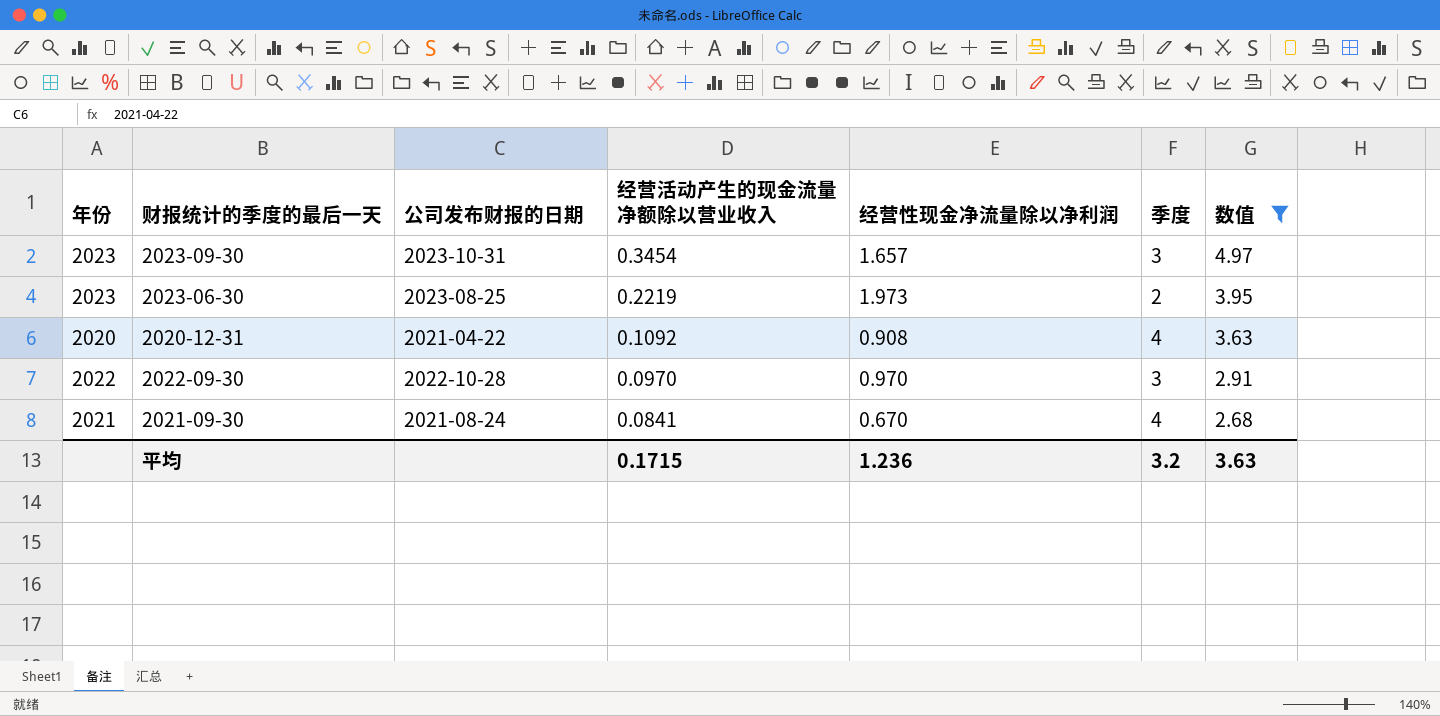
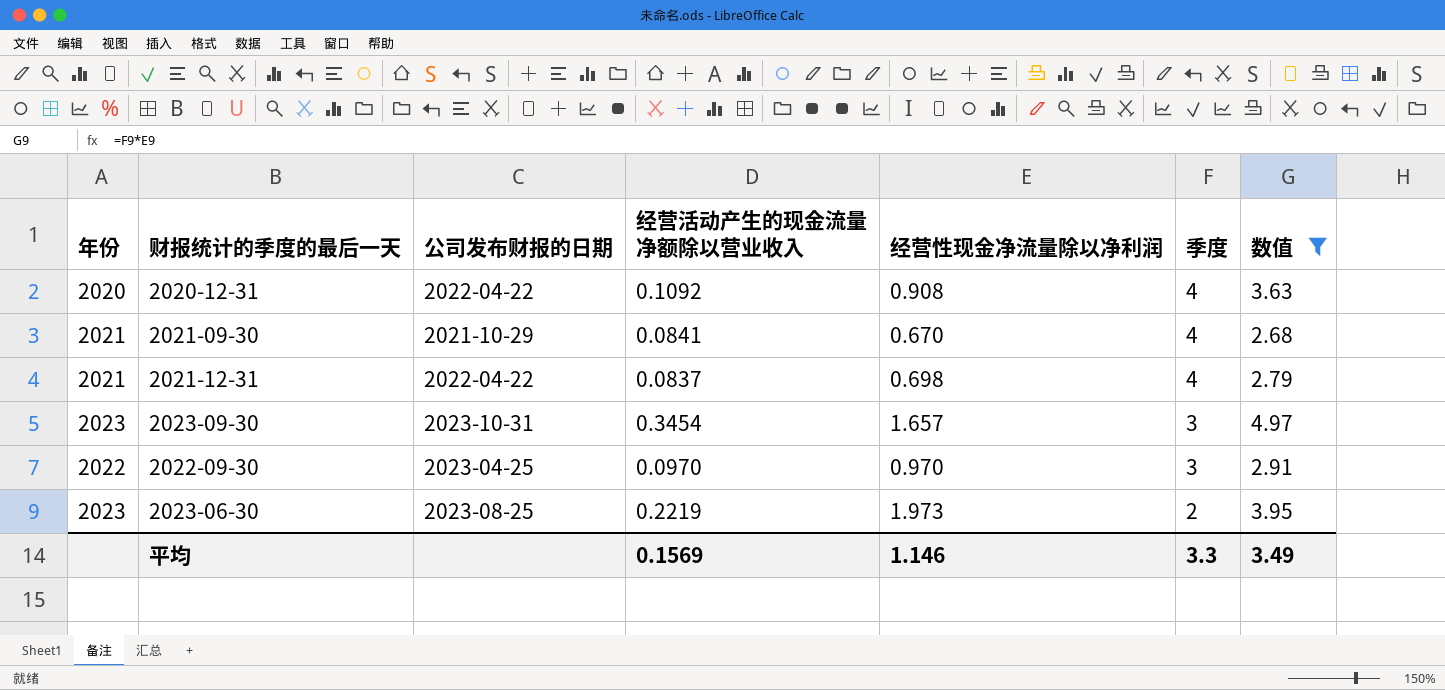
row order: 经营活动产生的现金流量净额除以营业收入 descending -> 季度 descending
2020-12-31 | 公司发布财报的日期: 2021-04-22 -> 2022-04-22
2021-09-30 | 公司发布财报的日期: 2021-08-24 -> 2021-10-29
row 2021-12-31: none -> 2021 | 2022-04-22 | 0.0837 | 0.698 | 4 | 2.79
2022-09-30 | 公司发布财报的日期: 2022-10-28 -> 2023-04-25
平均 | 经营活动产生的现金流量净额除以营业收入: 0.1715 -> 0.1569
平均 | 经营性现金净流量除以净利润: 1.236 -> 1.146
平均 | 季度: 3.2 -> 3.3
平均 | 数值: 3.63 -> 3.49

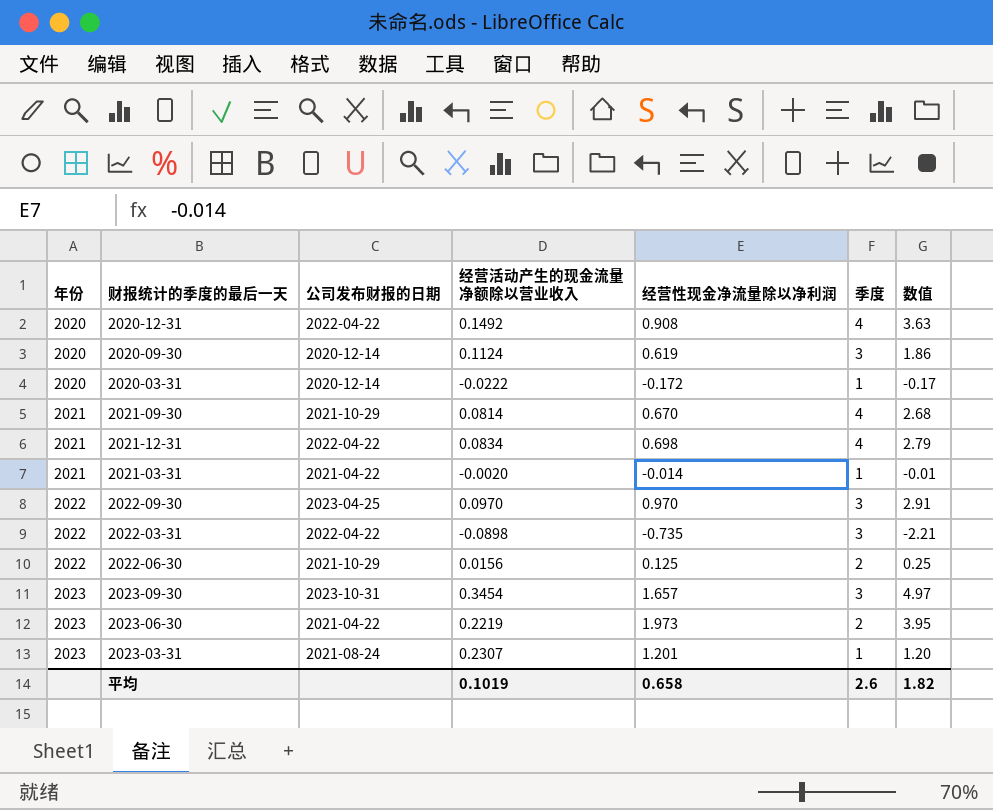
filter: 数值 >= 2.68 -> none
row order: 季度 descending -> 年份 ascending
2020-12-31 | 经营活动产生的现金流量净额除以营业收入: 0.1092 -> 0.1492
2021-09-30 | 经营活动产生的现金流量净额除以营业收入: 0.0841 -> 0.0814
2021-12-31 | 经营活动产生的现金流量净额除以营业收入: 0.0837 -> 0.0834
2023-06-30 | 公司发布财报的日期: 2023-08-25 -> 2021-04-22
平均 | 经营活动产生的现金流量净额除以营业收入: 0.1569 -> 0.1019
平均 | 经营性现金净流量除以净利润: 1.146 -> 0.658
平均 | 季度: 3.3 -> 2.6
平均 | 数值: 3.49 -> 1.82

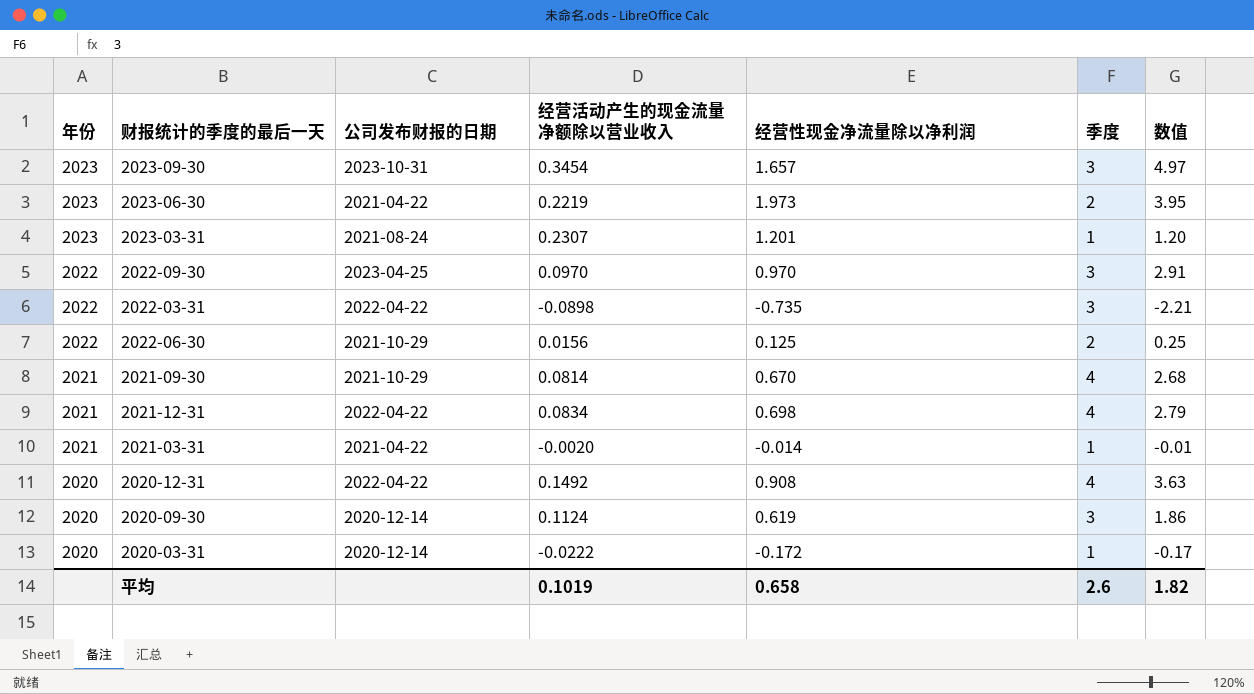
row order: 年份 ascending -> 年份 descending

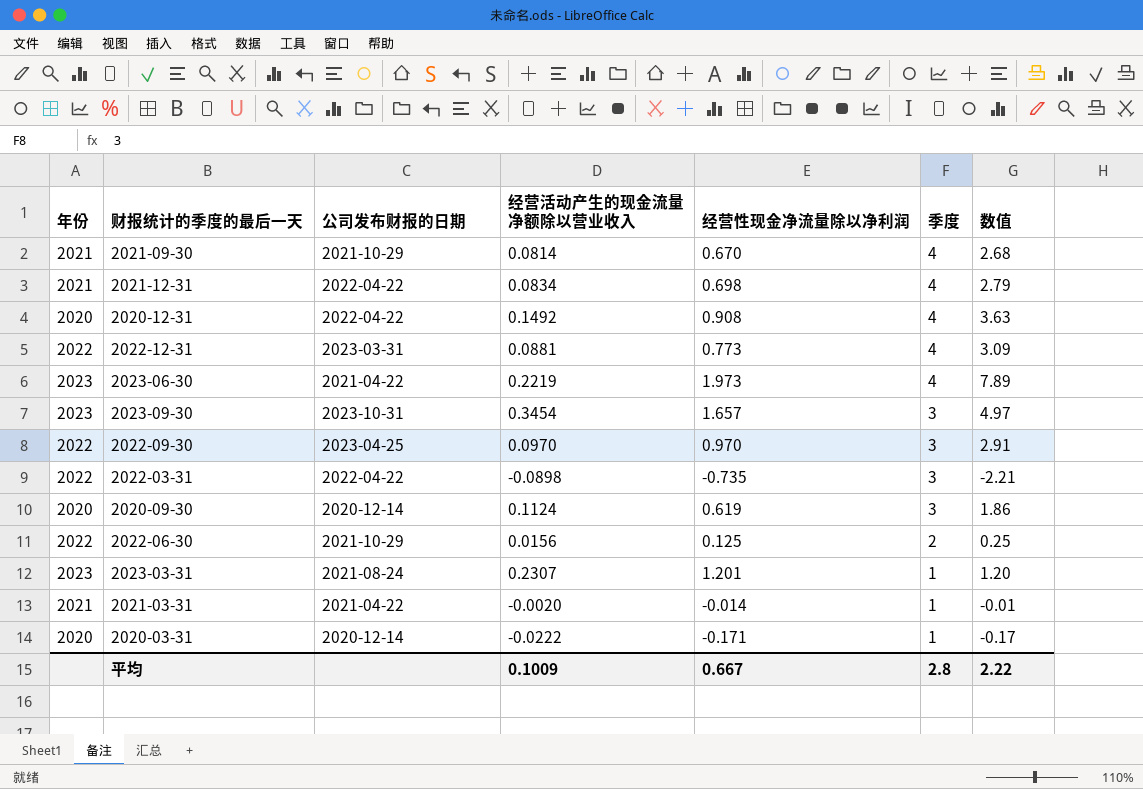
row order: 年份 descending -> 季度 descending
row 2022-12-31: none -> 2022 | 2023-03-31 | 0.0881 | 0.773 | 4 | 3.09
2023-06-30 | 季度: 2 -> 4
2023-06-30 | 数值: 3.95 -> 7.89
2020-03-31 | 经营性现金净流量除以净利润: -0.172 -> -0.171
平均 | 经营活动产生的现金流量净额除以营业收入: 0.1019 -> 0.1009
平均 | 经营性现金净流量除以净利润: 0.658 -> 0.667
平均 | 季度: 2.6 -> 2.8
平均 | 数值: 1.82 -> 2.22

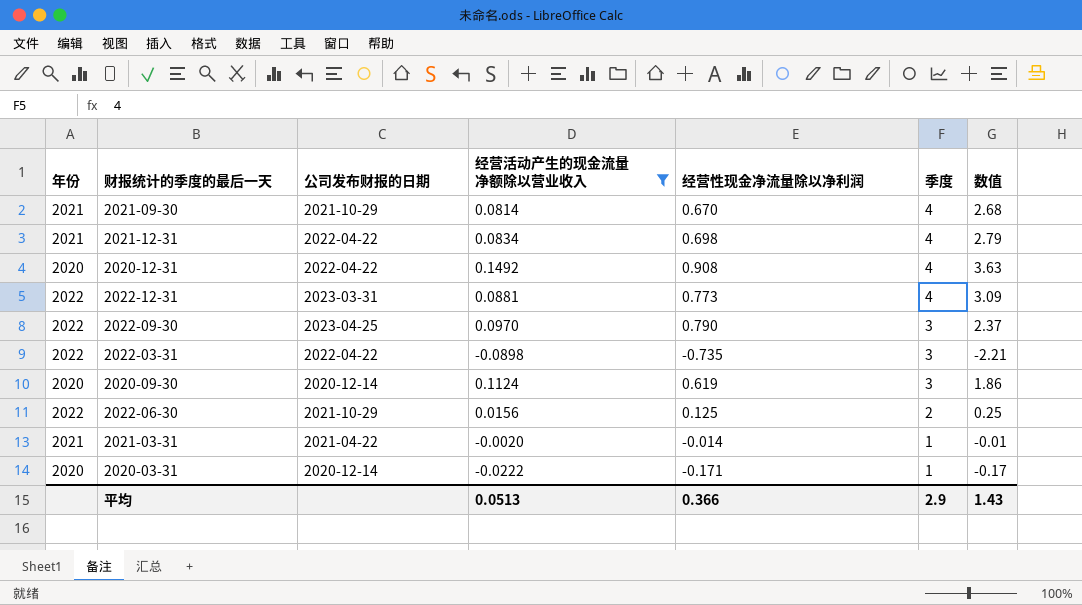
filter: none -> 经营活动产生的现金流量净额除以营业收入 <= 0.1492
2022-09-30 | 经营性现金净流量除以净利润: 0.970 -> 0.790
2022-09-30 | 数值: 2.91 -> 2.37
平均 | 经营活动产生的现金流量净额除以营业收入: 0.1009 -> 0.0513
平均 | 经营性现金净流量除以净利润: 0.667 -> 0.366
平均 | 季度: 2.8 -> 2.9
平均 | 数值: 2.22 -> 1.43

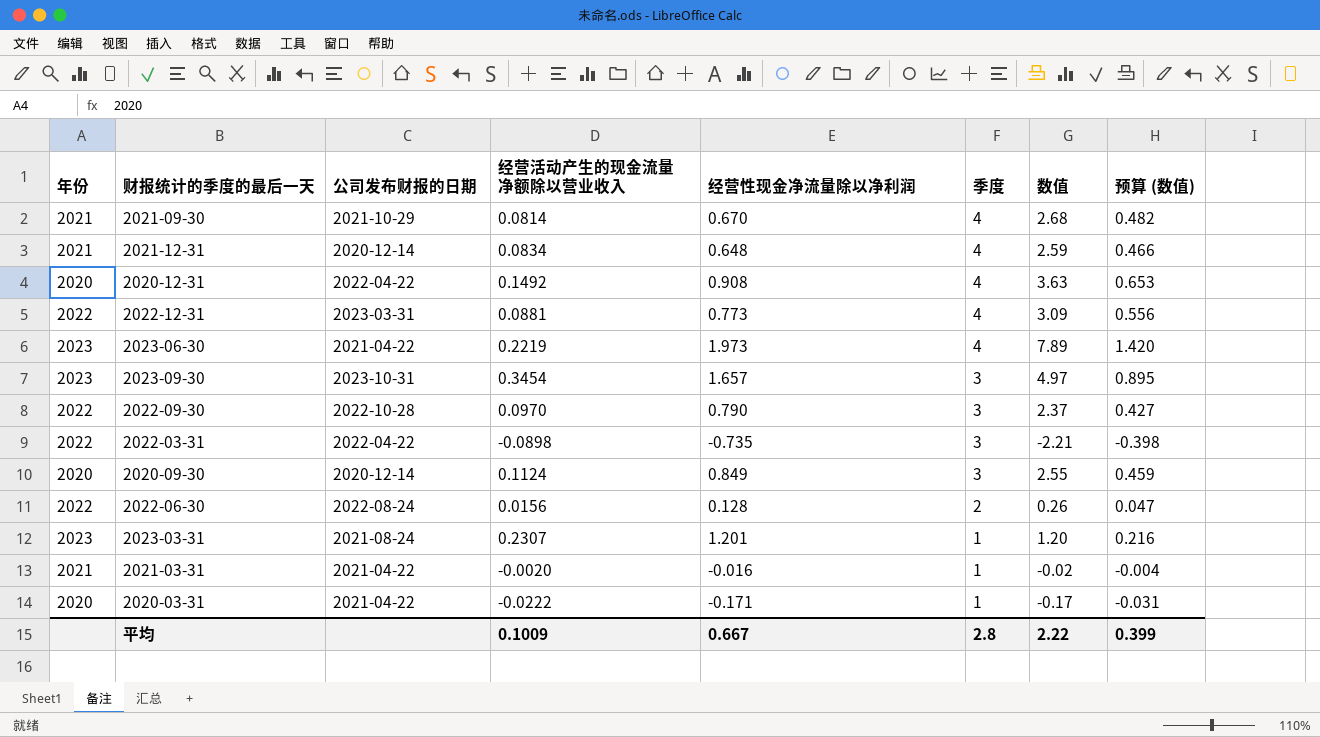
filter: 经营活动产生的现金流量净额除以营业收入 <= 0.1492 -> none
column 预算 (数值) | formula: none -> [数值] * 0.18
2021-12-31 | 公司发布财报的日期: 2022-04-22 -> 2020-12-14
2021-12-31 | 经营性现金净流量除以净利润: 0.698 -> 0.648
2021-12-31 | 数值: 2.79 -> 2.59
2022-09-30 | 公司发布财报的日期: 2023-04-25 -> 2022-10-28
2020-09-30 | 经营性现金净流量除以净利润: 0.619 -> 0.849
2020-09-30 | 数值: 1.86 -> 2.55
2022-06-30 | 公司发布财报的日期: 2021-10-29 -> 2022-08-24
2022-06-30 | 经营性现金净流量除以净利润: 0.125 -> 0.128
2022-06-30 | 数值: 0.25 -> 0.26
2021-03-31 | 经营性现金净流量除以净利润: -0.014 -> -0.016
2021-03-31 | 数值: -0.01 -> -0.02
2020-03-31 | 公司发布财报的日期: 2020-12-14 -> 2021-04-22
平均 | 经营活动产生的现金流量净额除以营业收入: 0.0513 -> 0.1009
平均 | 经营性现金净流量除以净利润: 0.366 -> 0.667
平均 | 季度: 2.9 -> 2.8
平均 | 数值: 1.43 -> 2.22

